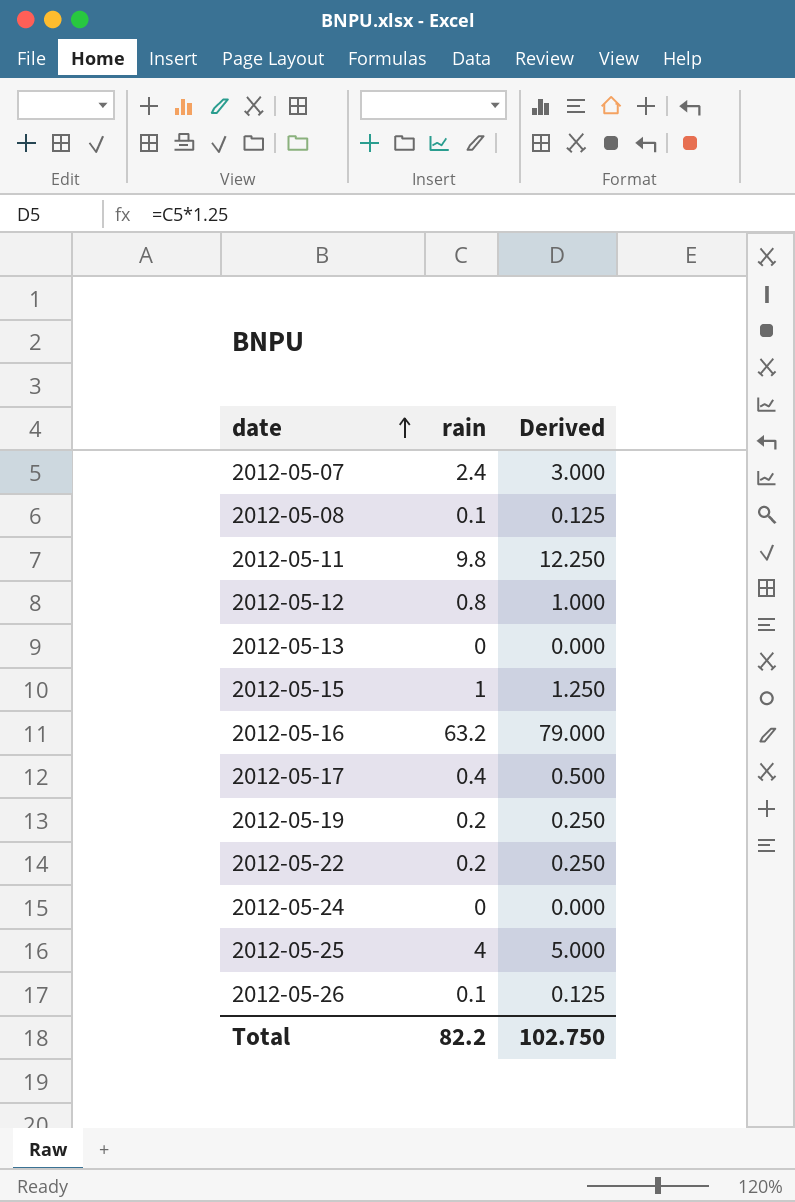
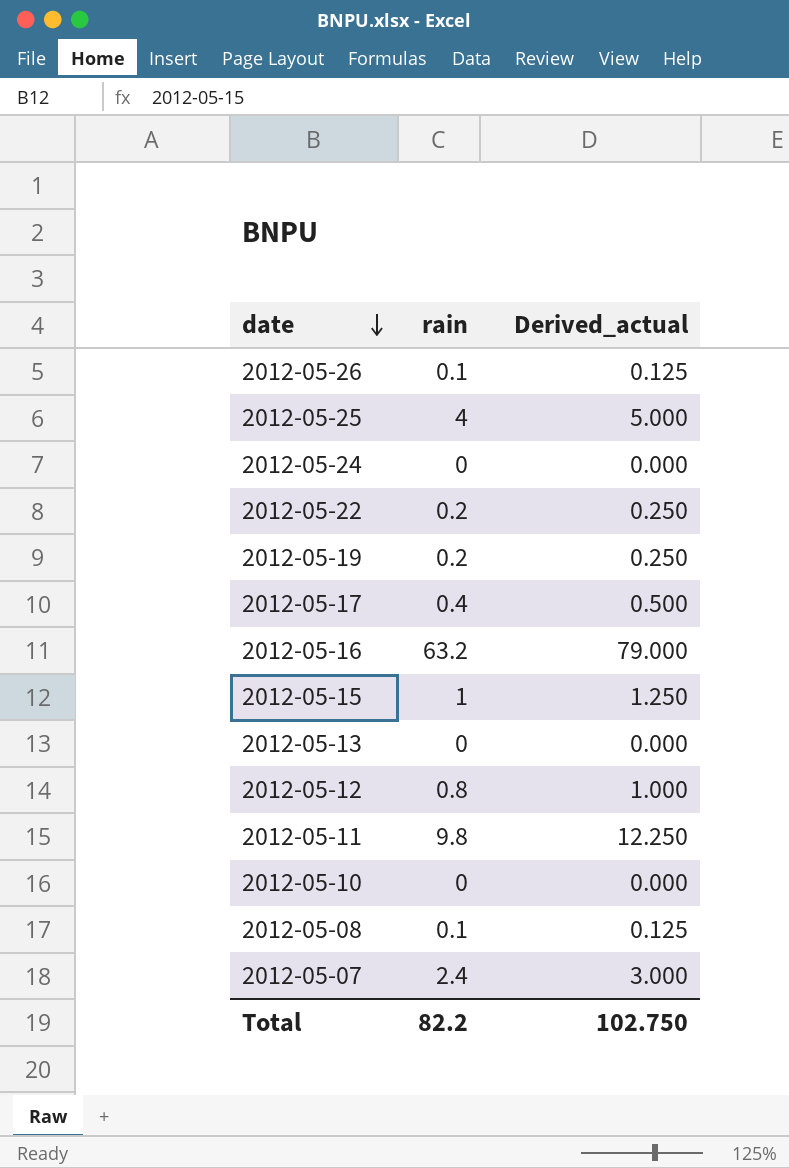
row order: date ascending -> date descending
column name: Derived -> Derived_actual
row 2012-05-10: none -> 0 | 0.000

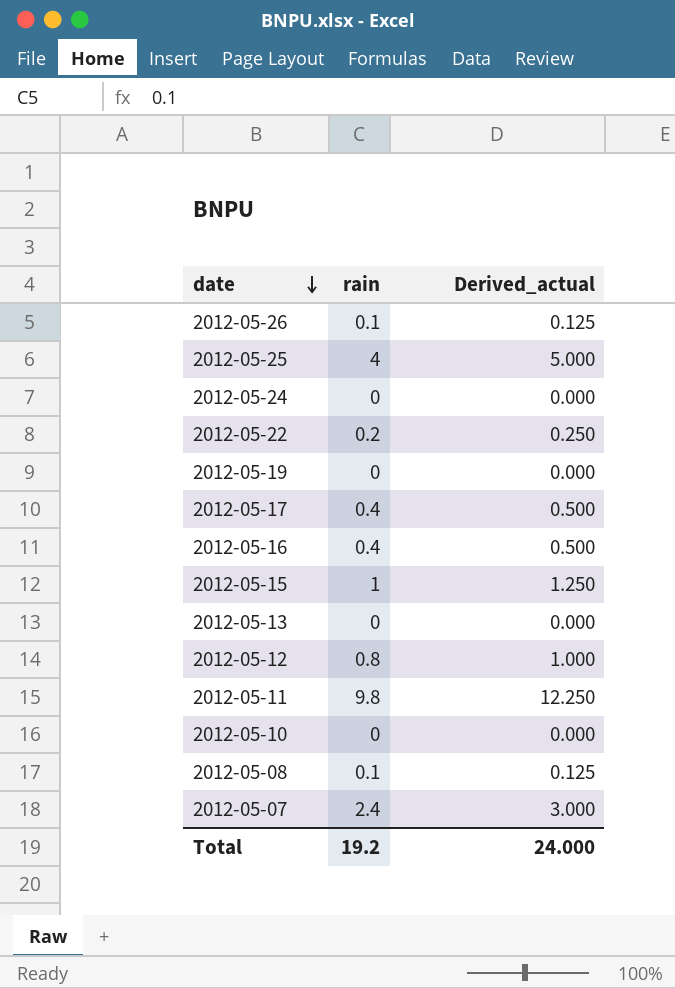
2012-05-19 | rain: 0.2 -> 0
2012-05-19 | Derived_actual: 0.250 -> 0.000
2012-05-16 | rain: 63.2 -> 0.4
2012-05-16 | Derived_actual: 79.000 -> 0.500
Total | rain: 82.2 -> 19.2
Total | Derived_actual: 102.750 -> 24.000

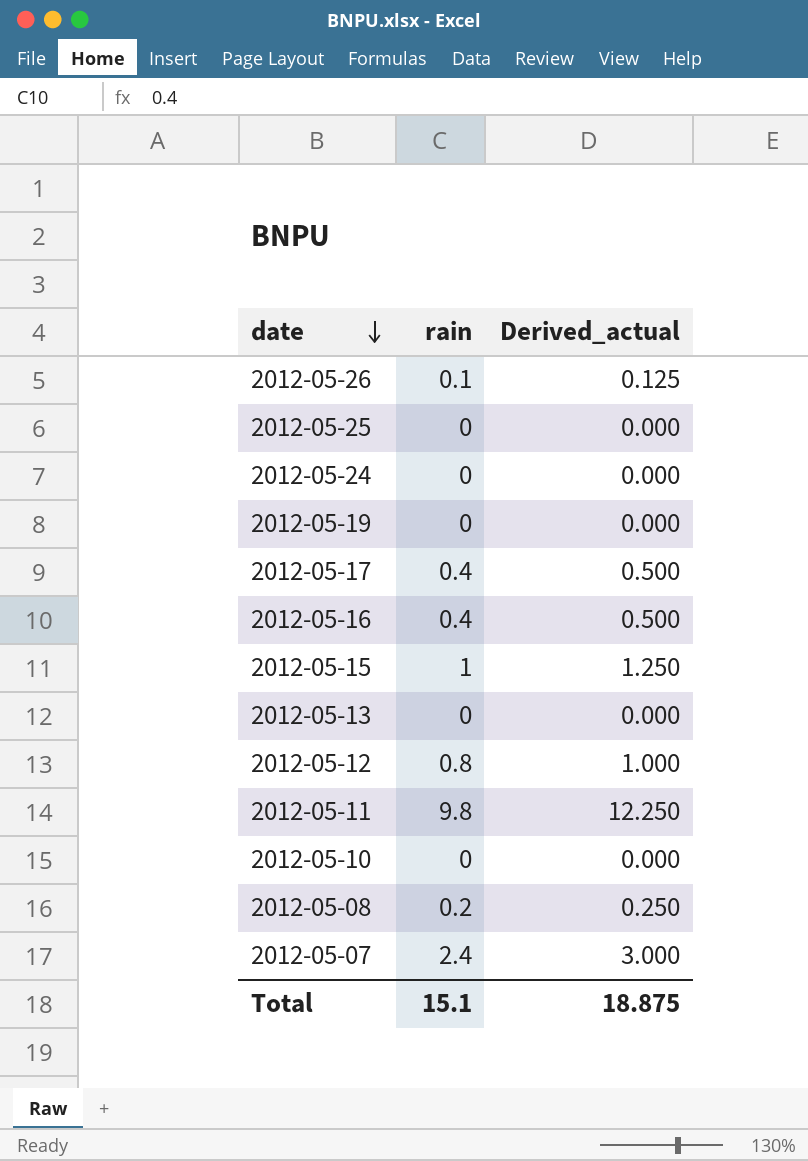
row 2012-05-22: 0.2 | 0.250 -> none
2012-05-25 | rain: 4 -> 0
2012-05-25 | Derived_actual: 5.000 -> 0.000
2012-05-08 | rain: 0.1 -> 0.2
2012-05-08 | Derived_actual: 0.125 -> 0.250
Total | rain: 19.2 -> 15.1
Total | Derived_actual: 24.000 -> 18.875

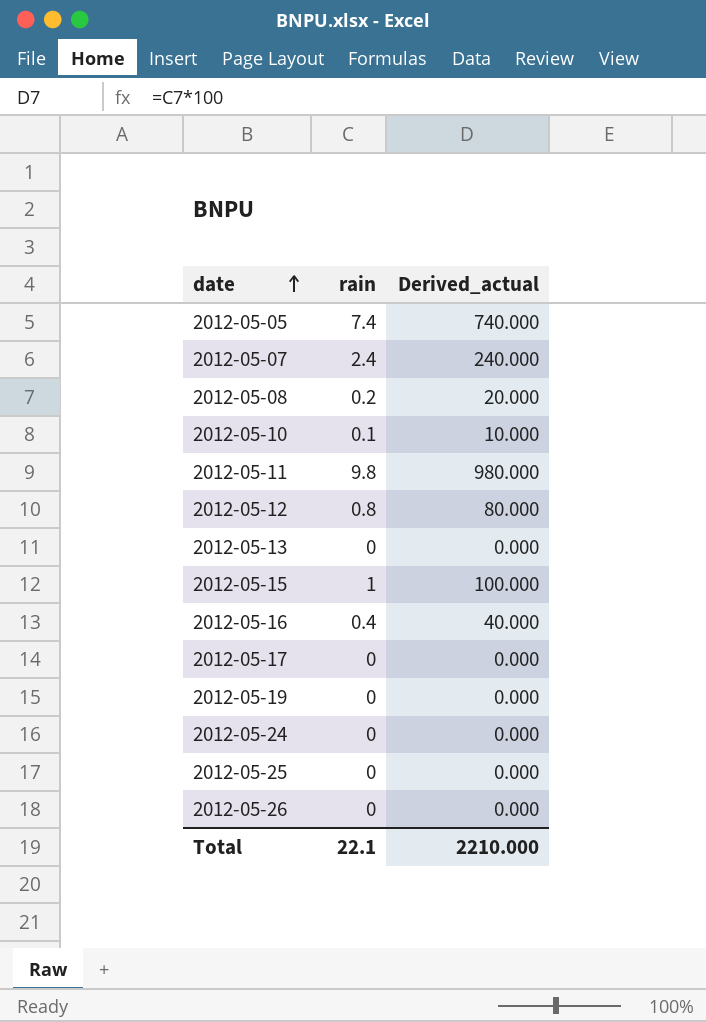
row order: date descending -> date ascending
column Derived_actual | formula: [rain] * 1.25 -> [rain] * 100
row 2012-05-05: none -> 7.4 | 740.000
2012-05-10 | rain: 0 -> 0.1
2012-05-17 | rain: 0.4 -> 0
2012-05-26 | rain: 0.1 -> 0
Total | rain: 15.1 -> 22.1
Total | Derived_actual: 18.875 -> 2210.000

